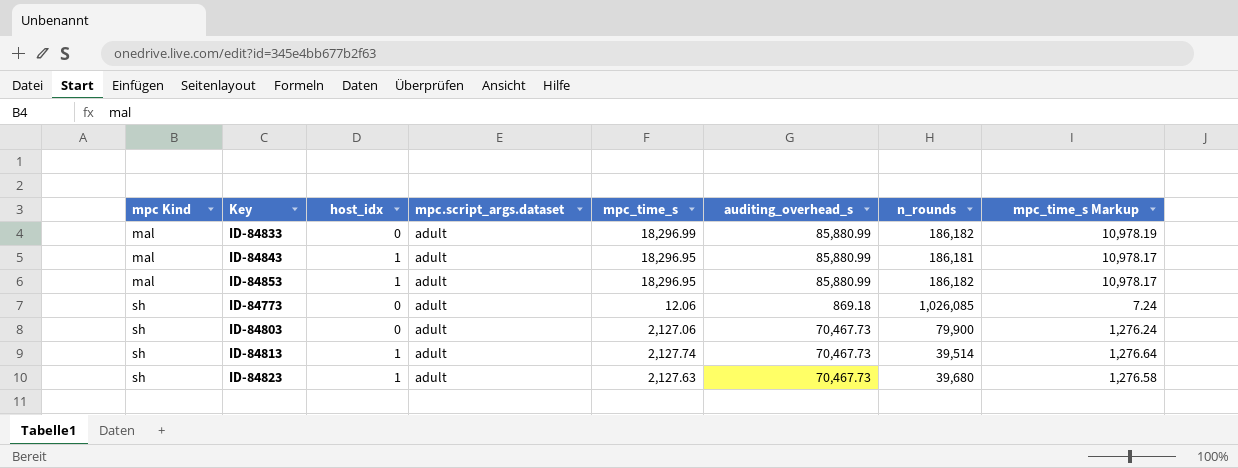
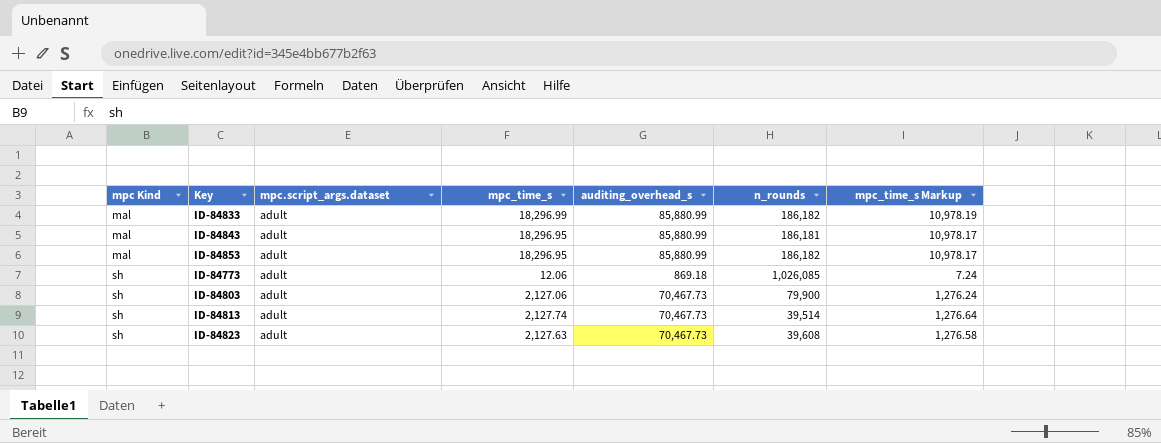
column host_idx | position: 3 -> none
ID-84823 | n_rounds: 39,680 -> 39,608

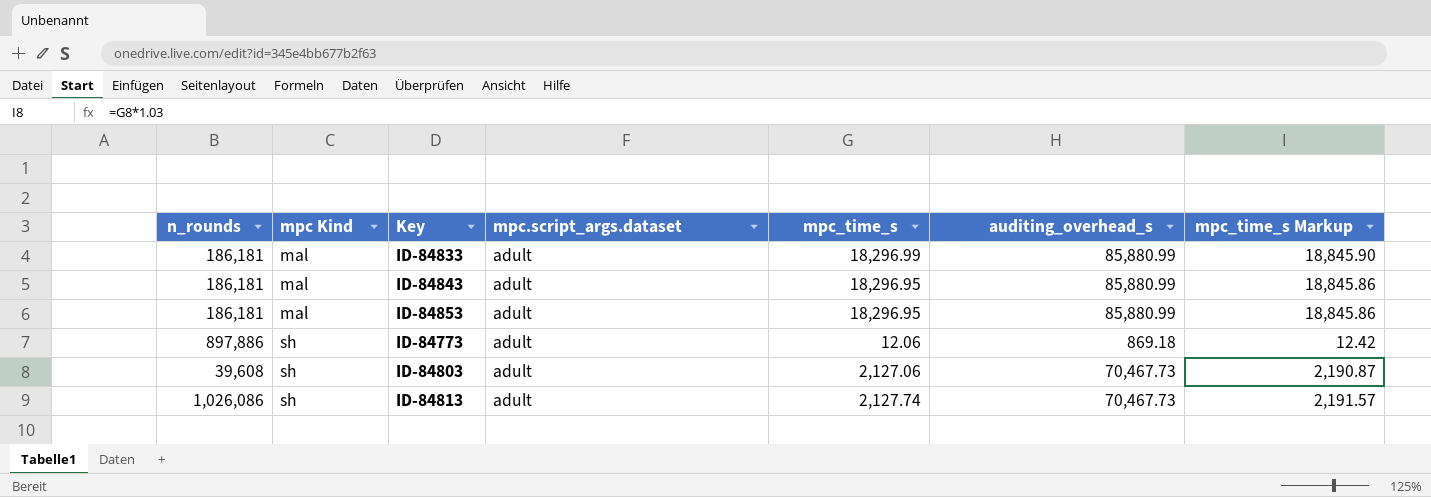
column n_rounds | position: 6 -> 1
column mpc_time_s Markup | formula: [mpc_time_s] * 0.6 -> [mpc_time_s] * 1.03
row ID-84823: sh | adult | 2,127.63 | 70,467.73 | 39,608 | 1,276.58 -> none
ID-84833 | n_rounds: 186,182 -> 186,181
ID-84853 | n_rounds: 186,182 -> 186,181
ID-84773 | n_rounds: 1,026,085 -> 897,886
ID-84803 | n_rounds: 79,900 -> 39,608
ID-84813 | n_rounds: 39,514 -> 1,026,086

